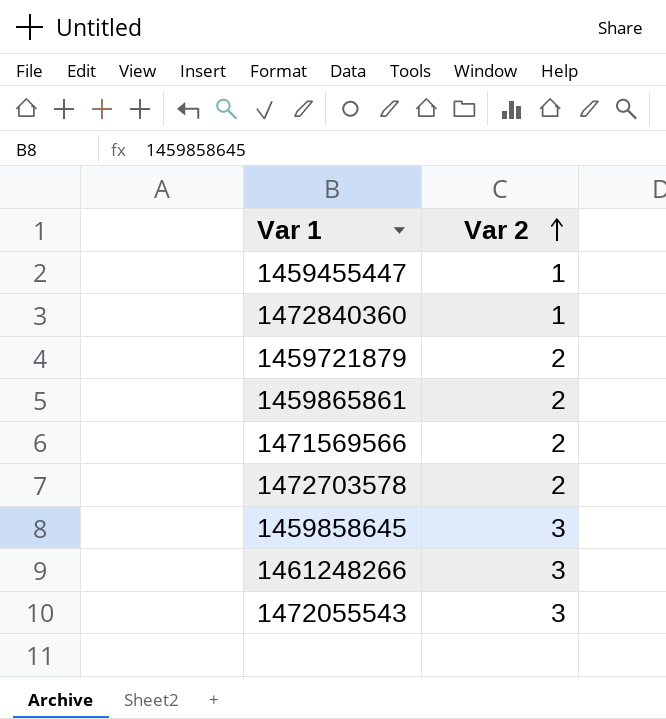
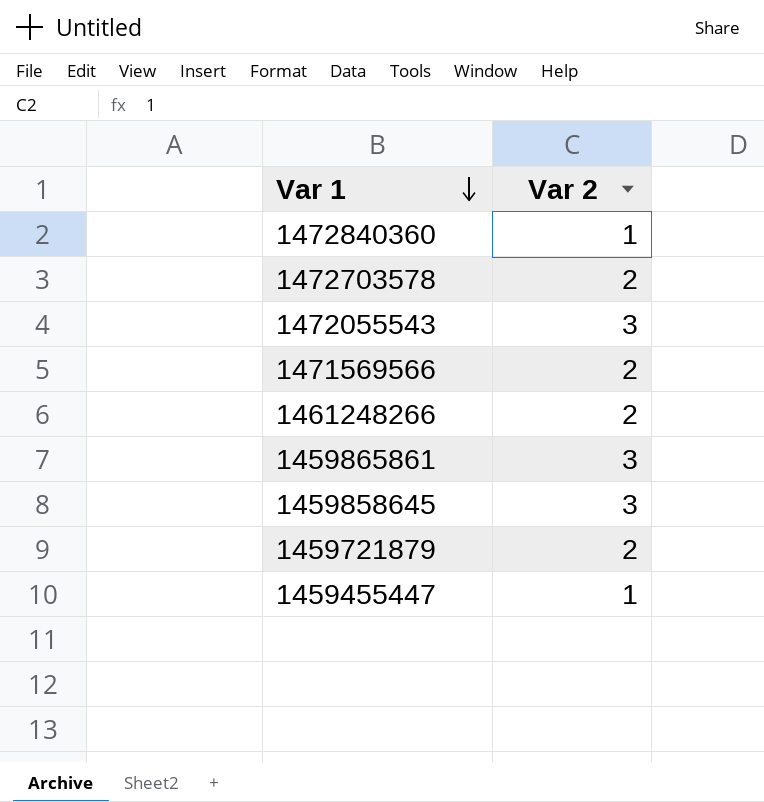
row order: Var 2 ascending -> Var 1 descending
1461248266 | Var 2: 3 -> 2
1459865861 | Var 2: 2 -> 3

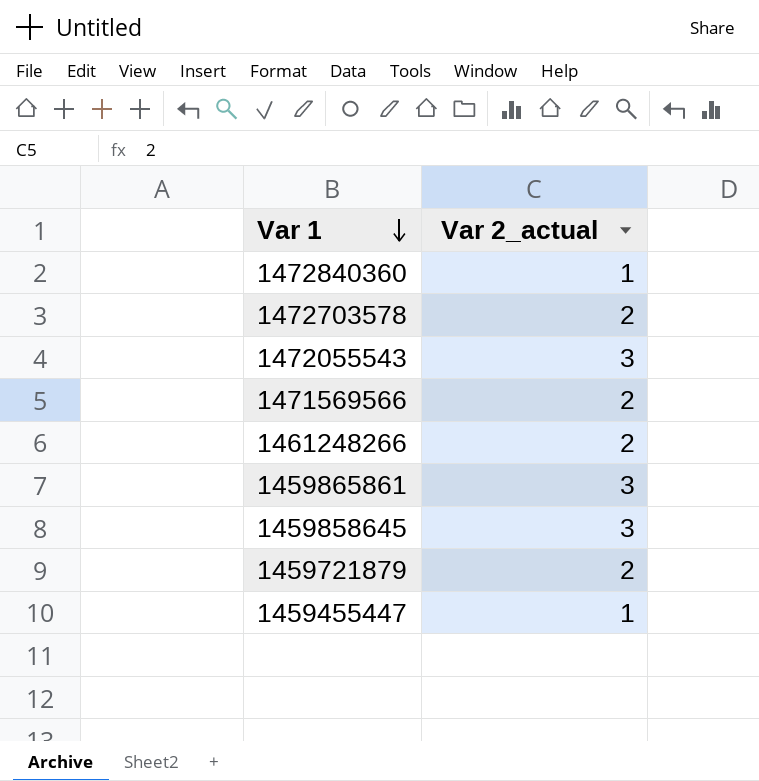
column name: Var 2 -> Var 2_actual

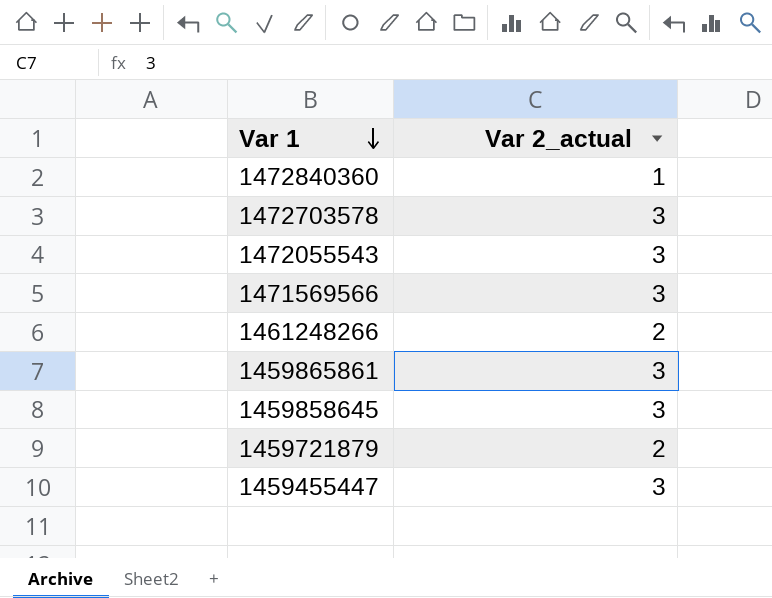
1472703578 | Var 2_actual: 2 -> 3
1471569566 | Var 2_actual: 2 -> 3
1459455447 | Var 2_actual: 1 -> 3

